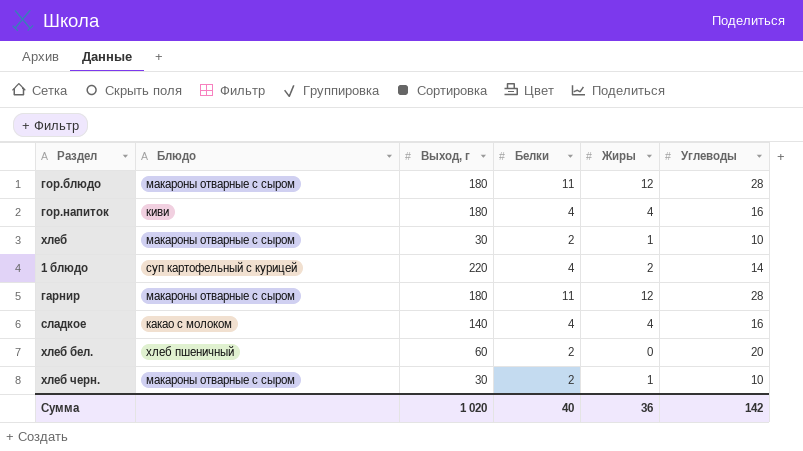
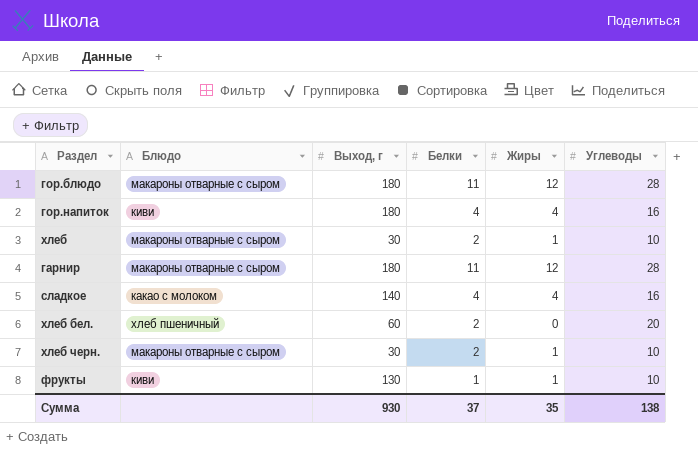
row 1 блюдо: суп картофельный с курицей | 220 | 4 | 2 | 14 -> none
row фрукты: none -> киви | 130 | 1 | 1 | 10
Сумма | Выход, г: 1 020 -> 930
Сумма | Белки: 40 -> 37
Сумма | Жиры: 36 -> 35
Сумма | Углеводы: 142 -> 138

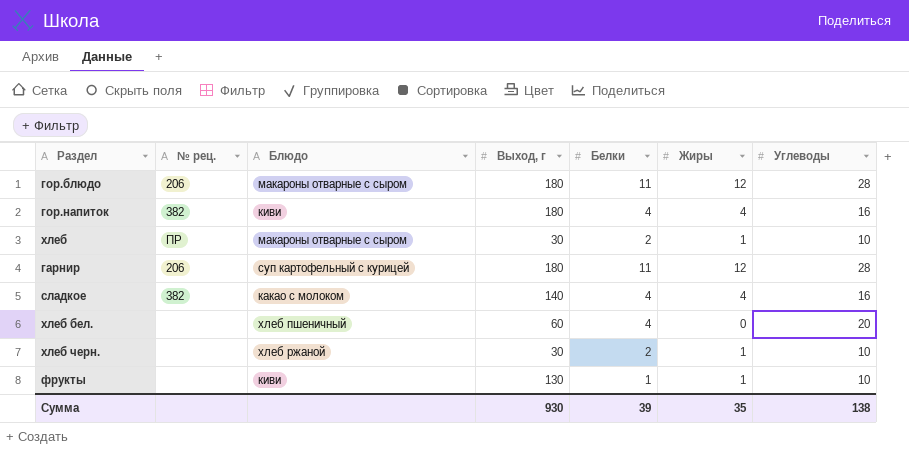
column № рец. | position: none -> 2
гарнир | Блюдо: макароны отварные с сыром -> суп картофельный с курицей
хлеб бел. | Белки: 2 -> 4
хлеб черн. | Блюдо: макароны отварные с сыром -> хлеб ржаной
Сумма | Белки: 37 -> 39

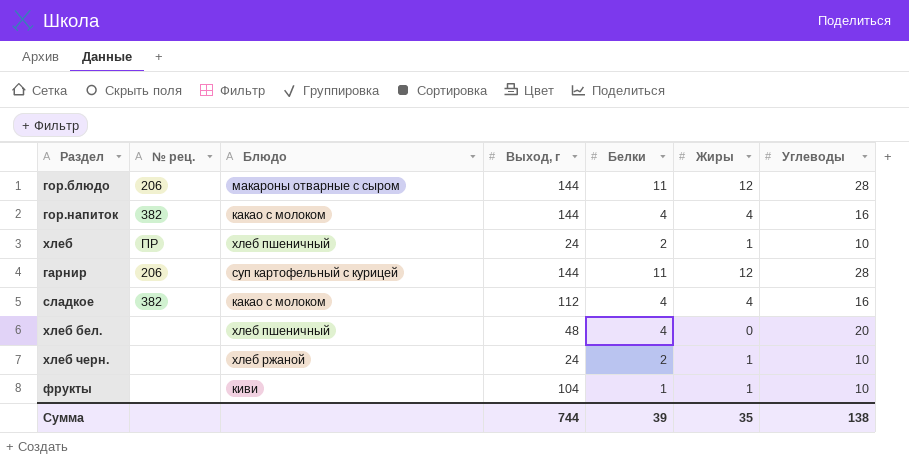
гор.блюдо | Выход, г: 180 -> 144
гор.напиток | Блюдо: киви -> какао с молоком
гор.напиток | Выход, г: 180 -> 144
хлеб | Блюдо: макароны отварные с сыром -> хлеб пшеничный
хлеб | Выход, г: 30 -> 24
гарнир | Выход, г: 180 -> 144
сладкое | Выход, г: 140 -> 112
хлеб бел. | Выход, г: 60 -> 48
хлеб черн. | Выход, г: 30 -> 24
фрукты | Выход, г: 130 -> 104
Сумма | Выход, г: 930 -> 744

